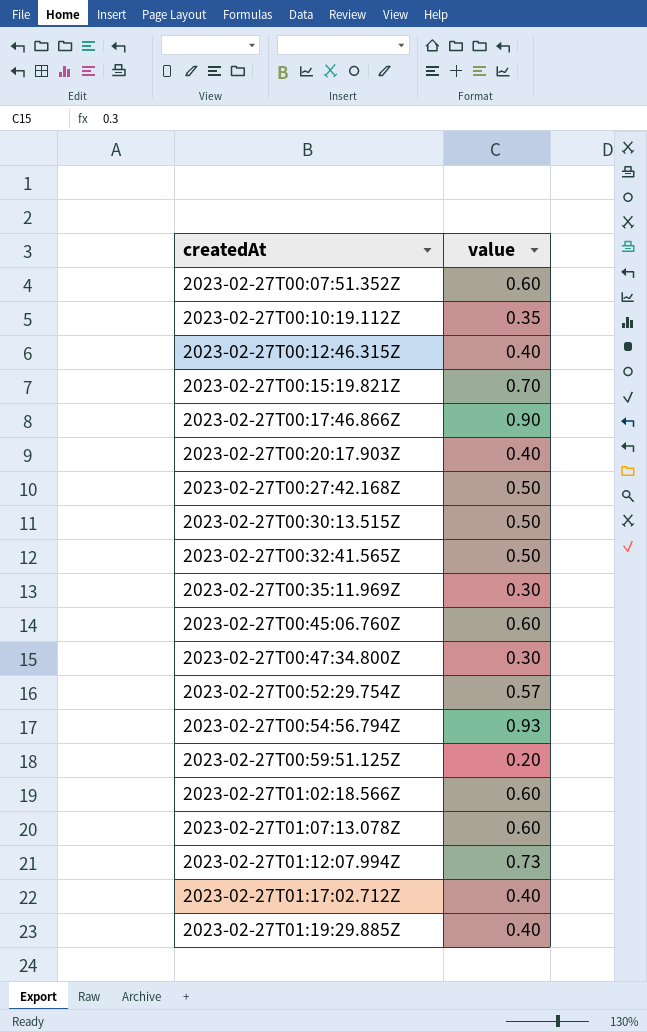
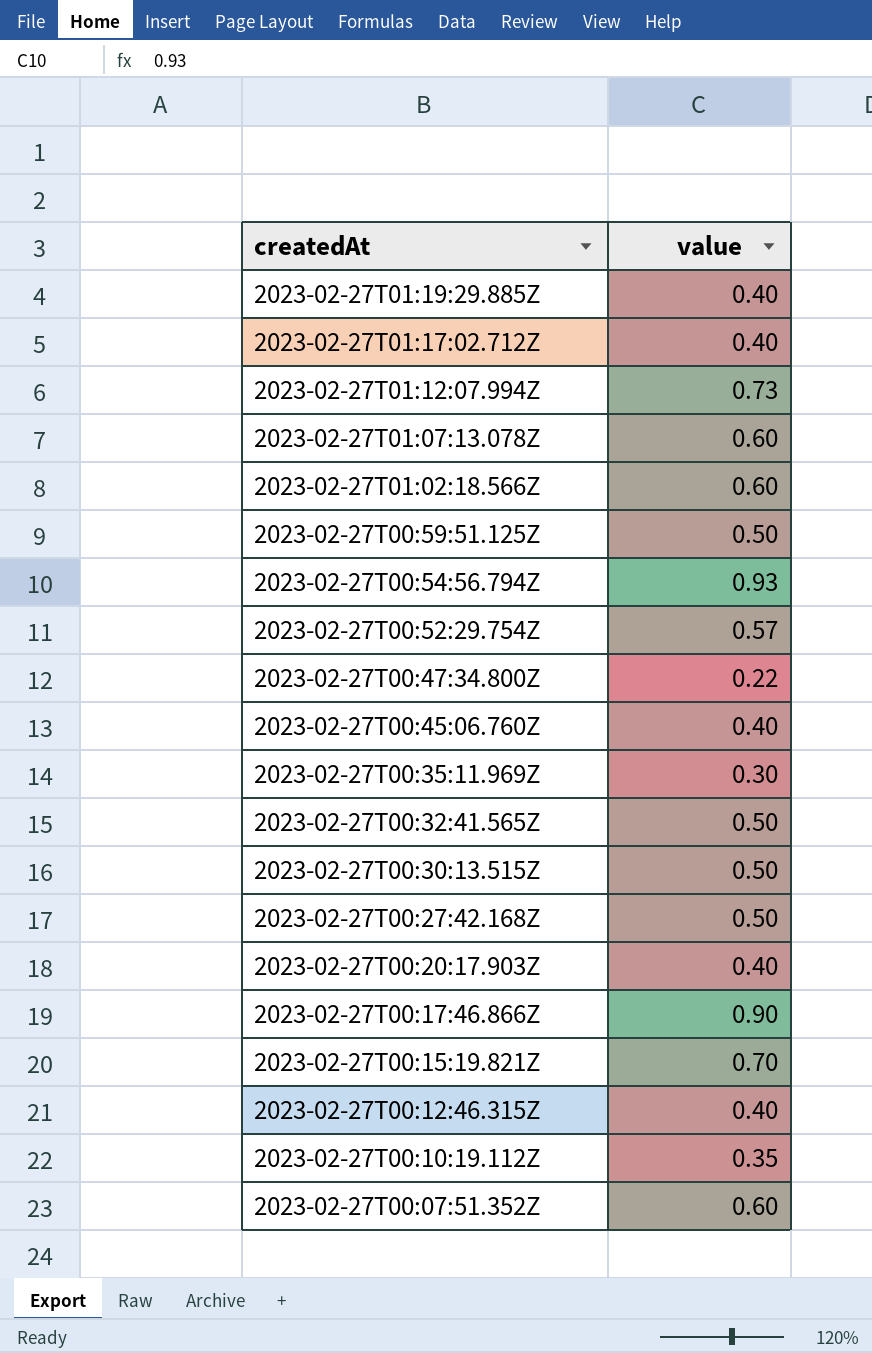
row order: createdAt ascending -> createdAt descending
2023-02-27T00:59:51.125Z | value: 0.20 -> 0.50
2023-02-27T00:47:34.800Z | value: 0.30 -> 0.22
2023-02-27T00:45:06.760Z | value: 0.60 -> 0.40

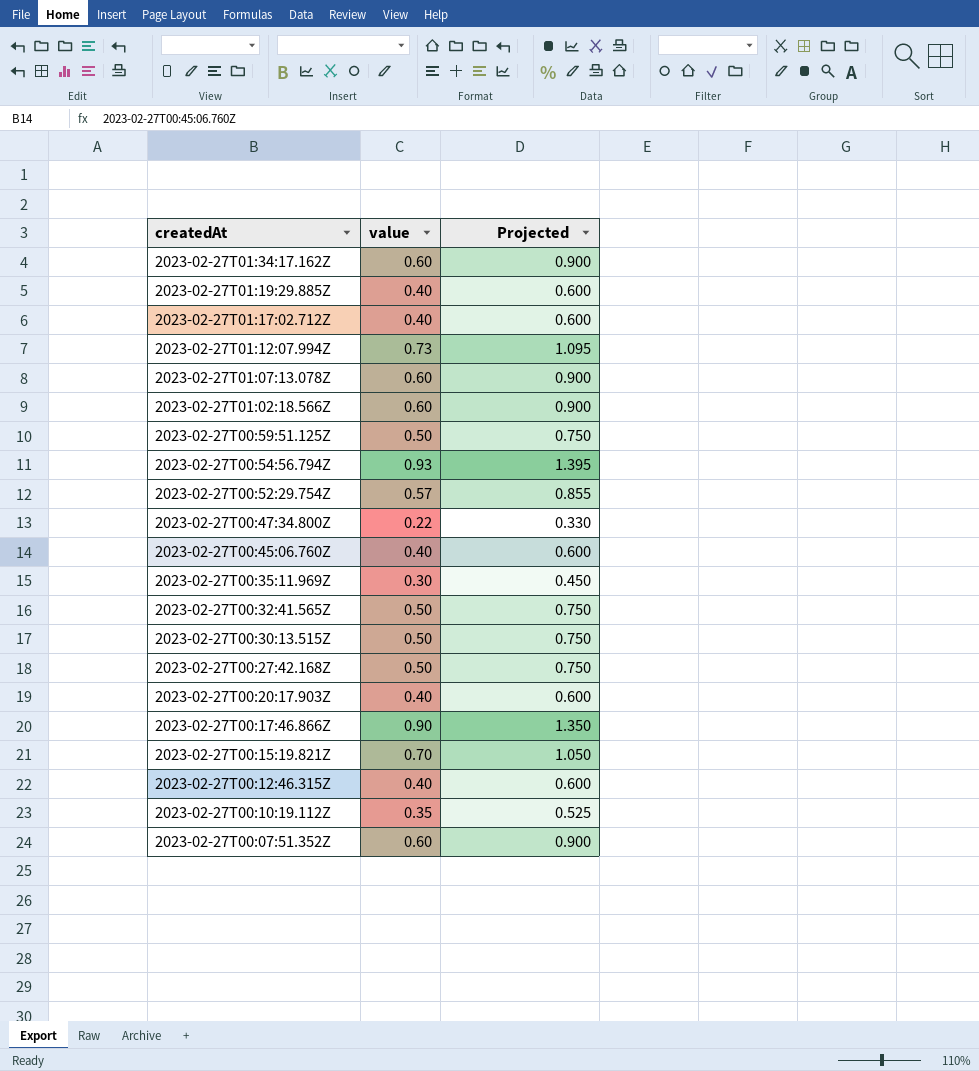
column Projected | formula: none -> [value] * 1.5
row 2023-02-27T01:34:17.162Z: none -> 0.60 | 0.900

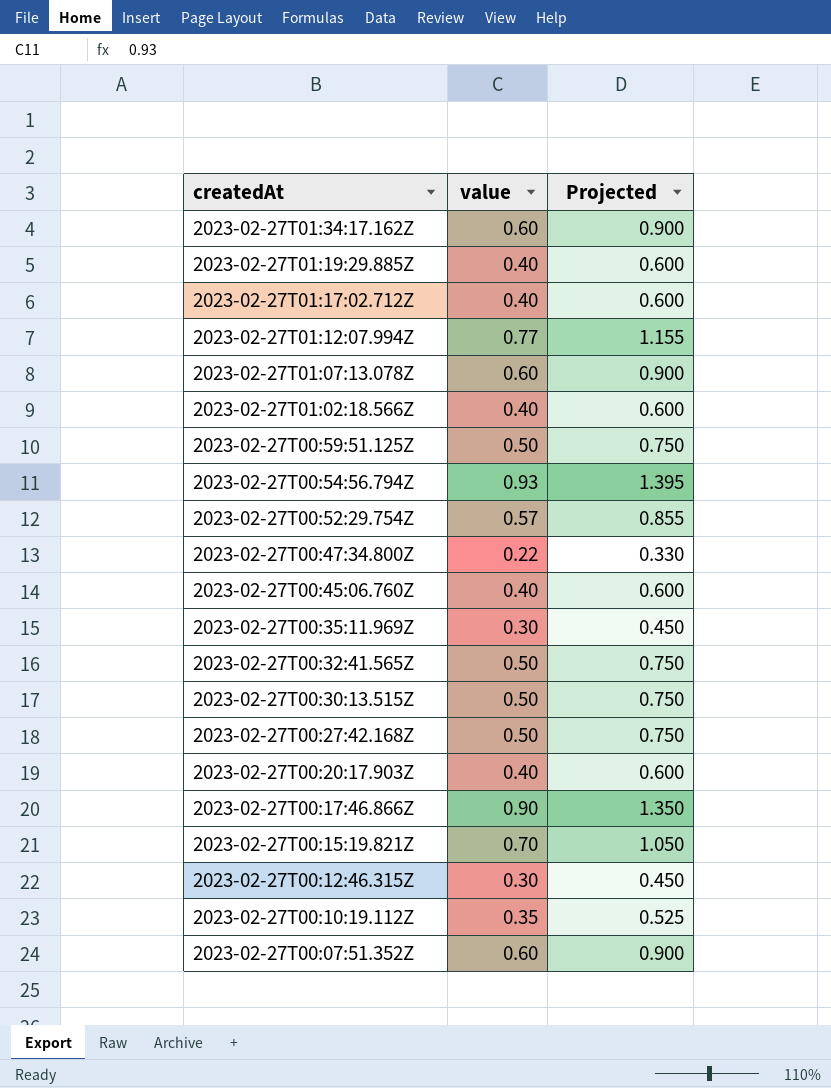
2023-02-27T01:12:07.994Z | value: 0.73 -> 0.77
2023-02-27T01:12:07.994Z | Projected: 1.095 -> 1.155
2023-02-27T01:02:18.566Z | value: 0.60 -> 0.40
2023-02-27T01:02:18.566Z | Projected: 0.900 -> 0.600
2023-02-27T00:12:46.315Z | value: 0.40 -> 0.30
2023-02-27T00:12:46.315Z | Projected: 0.600 -> 0.450

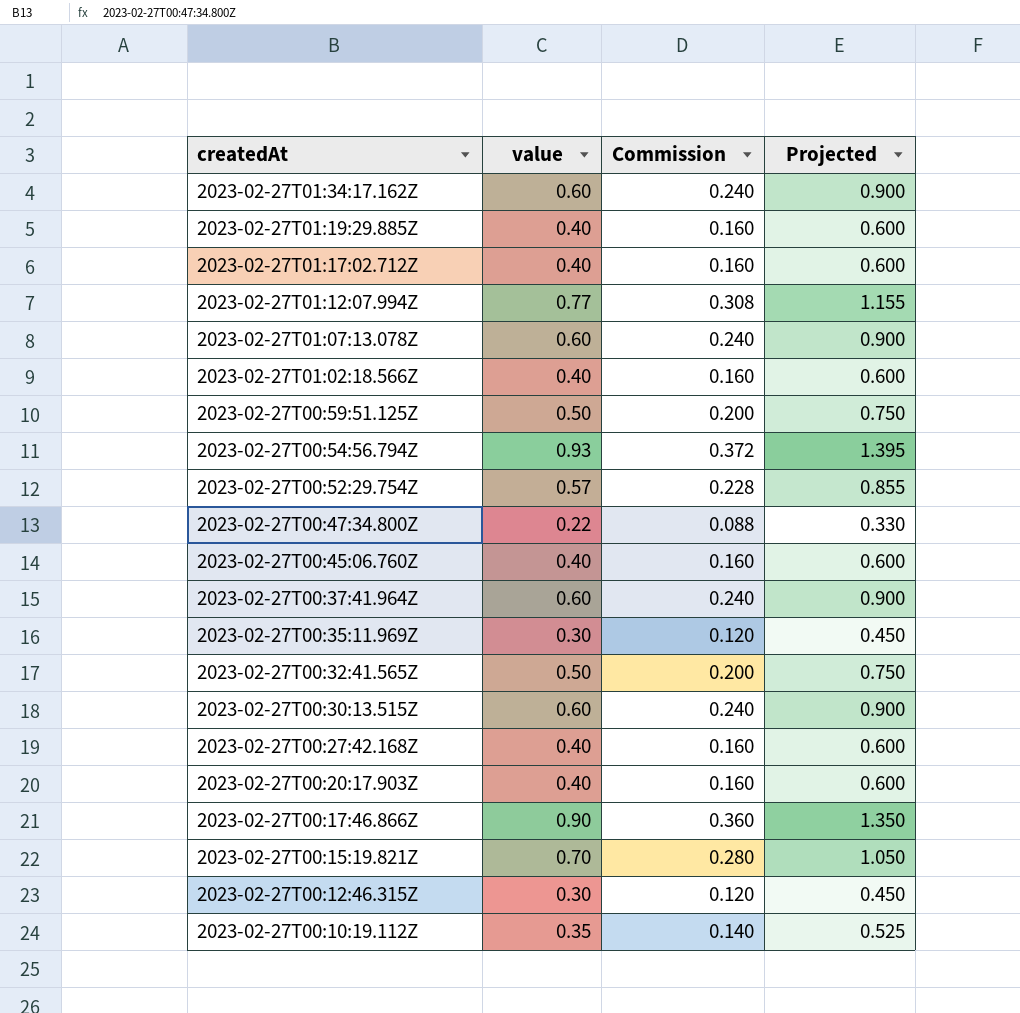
column Commission | formula: none -> [value] * 0.4
row 2023-02-27T00:07:51.352Z: 0.60 | 0.900 -> none
row 2023-02-27T00:37:41.964Z: none -> 0.60 | 0.240 | 0.900
2023-02-27T00:30:13.515Z | value: 0.50 -> 0.60
2023-02-27T00:30:13.515Z | Projected: 0.750 -> 0.900
2023-02-27T00:27:42.168Z | value: 0.50 -> 0.40
2023-02-27T00:27:42.168Z | Projected: 0.750 -> 0.600

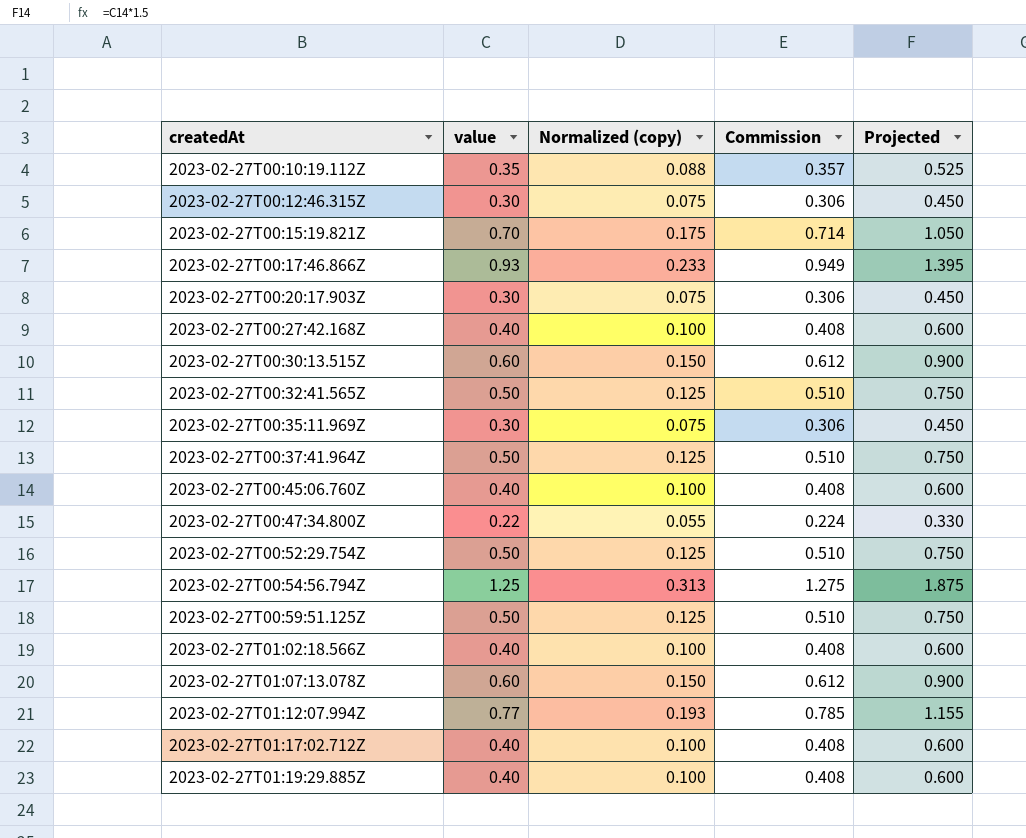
row order: createdAt descending -> createdAt ascending
column Normalized (copy) | formula: none -> [value] * 0.25
column Commission | formula: [value] * 0.4 -> [value] * 1.02
row 2023-02-27T01:34:17.162Z: 0.60 | 0.240 | 0.900 -> none
2023-02-27T00:17:46.866Z | value: 0.90 -> 0.93
2023-02-27T00:17:46.866Z | Projected: 1.350 -> 1.395
2023-02-27T00:20:17.903Z | value: 0.40 -> 0.30
2023-02-27T00:20:17.903Z | Projected: 0.600 -> 0.450
2023-02-27T00:37:41.964Z | value: 0.60 -> 0.50
2023-02-27T00:37:41.964Z | Projected: 0.900 -> 0.750
2023-02-27T00:52:29.754Z | value: 0.57 -> 0.50
2023-02-27T00:52:29.754Z | Projected: 0.855 -> 0.750
2023-02-27T00:54:56.794Z | value: 0.93 -> 1.25
2023-02-27T00:54:56.794Z | Projected: 1.395 -> 1.875

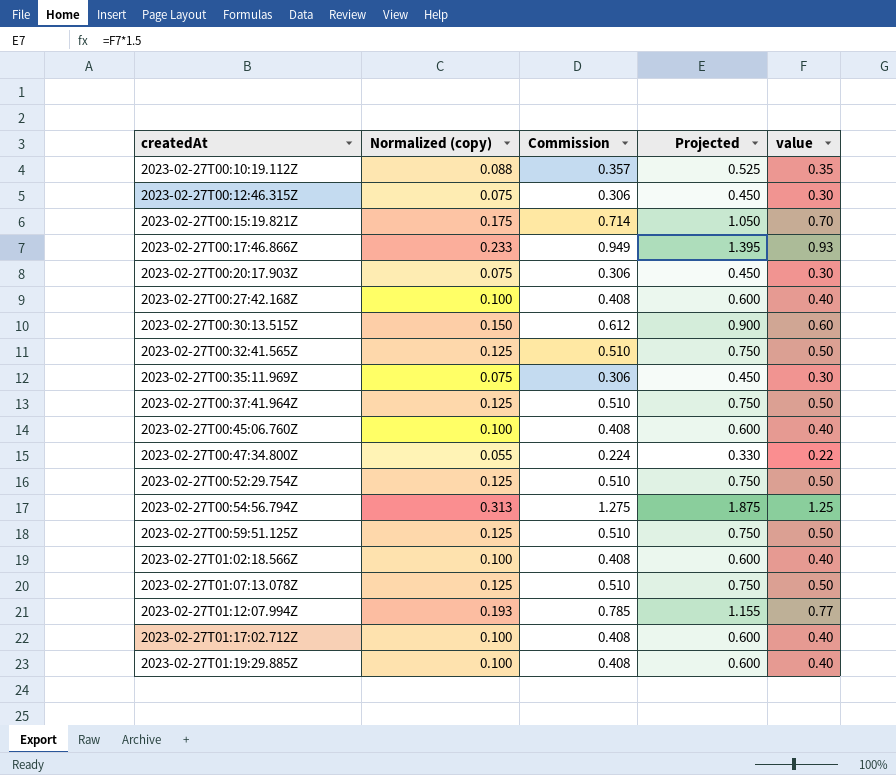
column value | position: 2 -> 5
2023-02-27T01:07:13.078Z | Normalized (copy): 0.150 -> 0.125
2023-02-27T01:07:13.078Z | Commission: 0.612 -> 0.510
2023-02-27T01:07:13.078Z | Projected: 0.900 -> 0.750
2023-02-27T01:07:13.078Z | value: 0.60 -> 0.50

